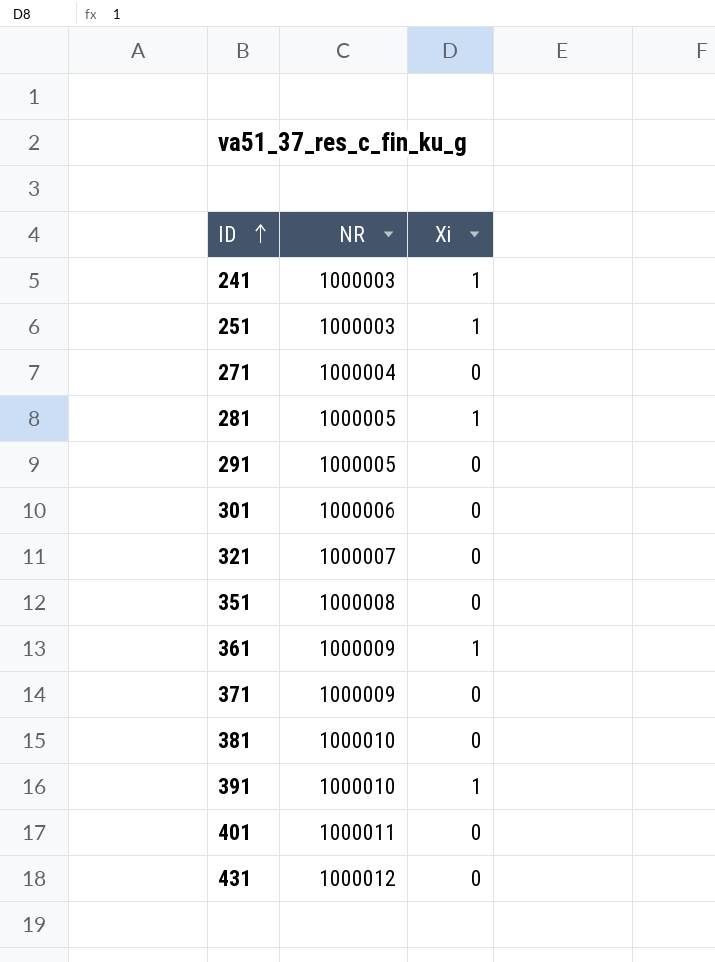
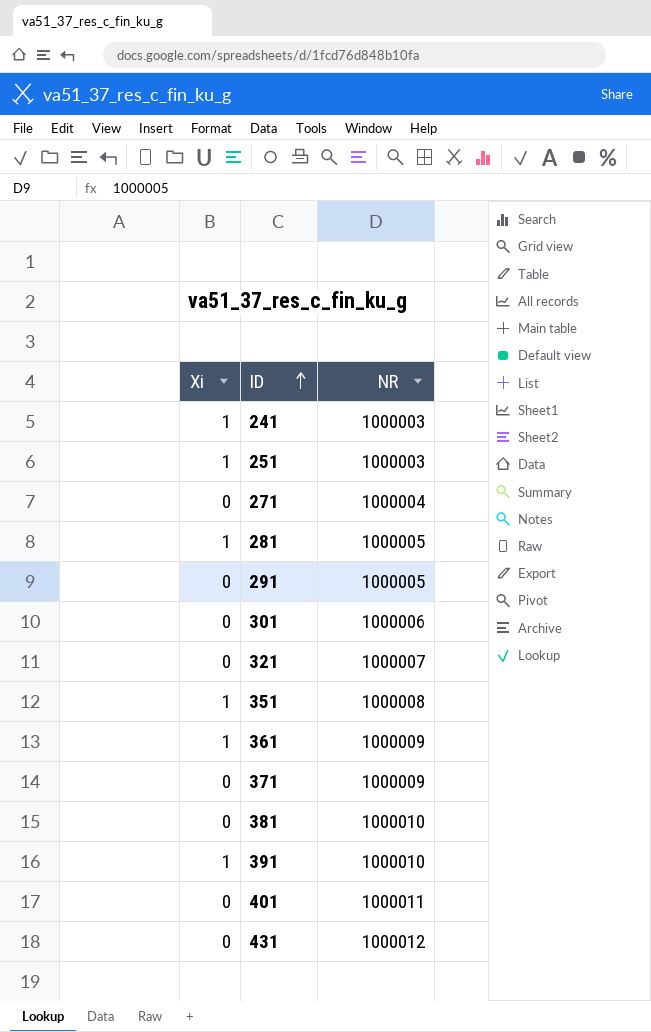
column Xi | position: 3 -> 1
351 | Xi: 0 -> 1

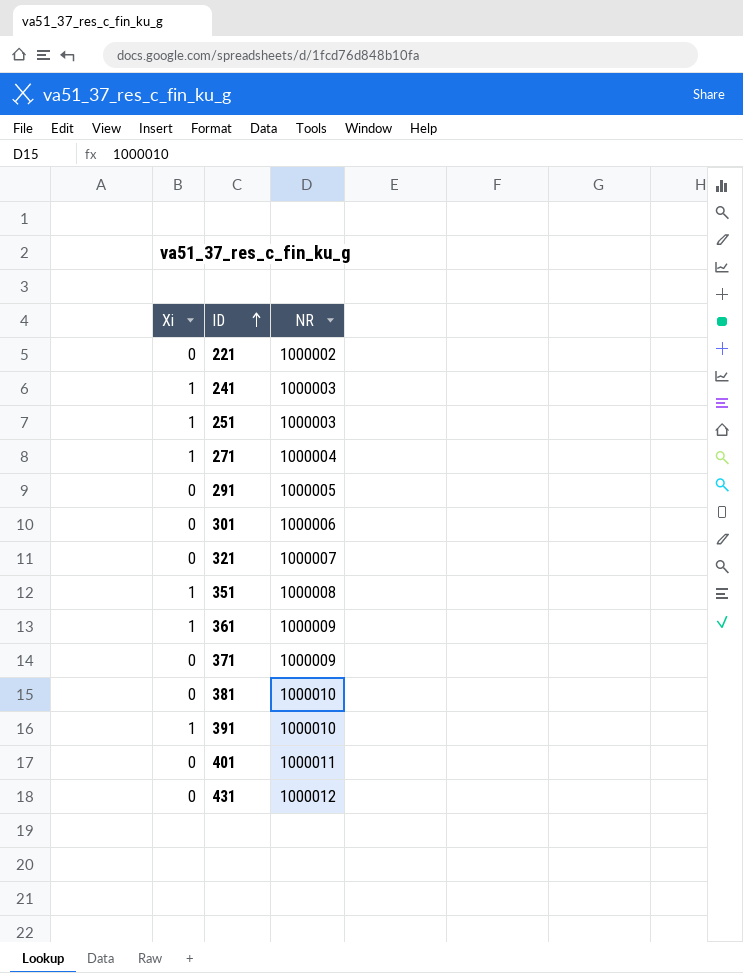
row 281: 1 | 1000005 -> none
row 221: none -> 0 | 1000002
271 | Xi: 0 -> 1

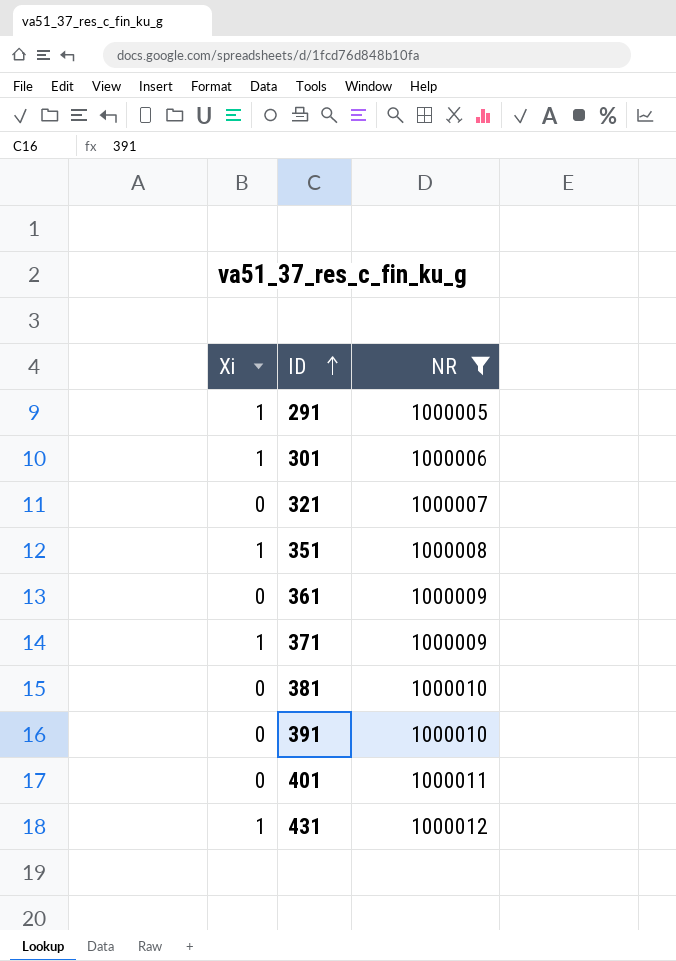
filter: none -> NR >= 1000005
291 | Xi: 0 -> 1
301 | Xi: 0 -> 1
361 | Xi: 1 -> 0
371 | Xi: 0 -> 1
391 | Xi: 1 -> 0
431 | Xi: 0 -> 1

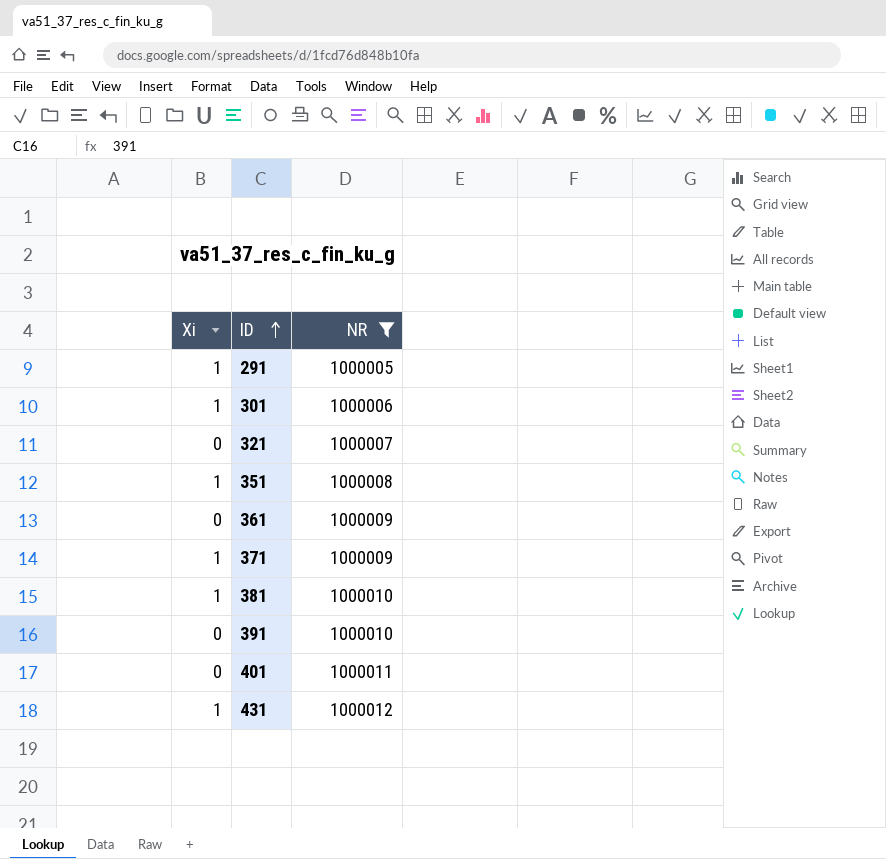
381 | Xi: 0 -> 1

